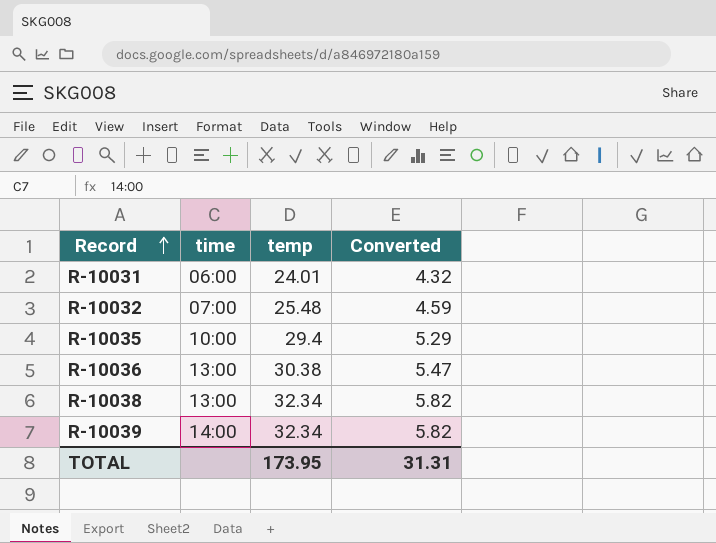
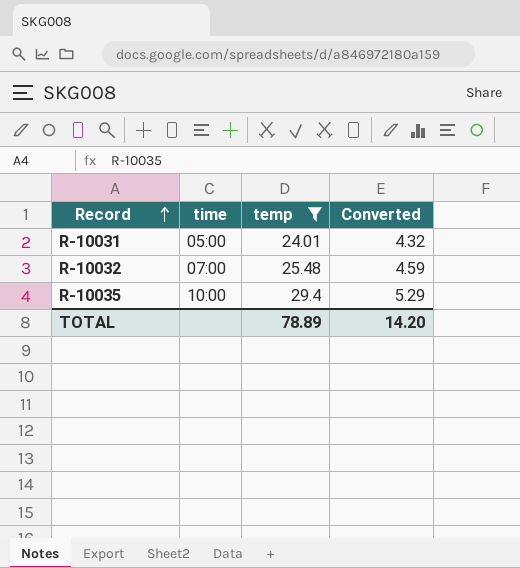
filter: none -> temp <= 29.4
R-10031 | time: 06:00 -> 05:00
TOTAL | temp: 173.95 -> 78.89
TOTAL | Converted: 31.31 -> 14.20

